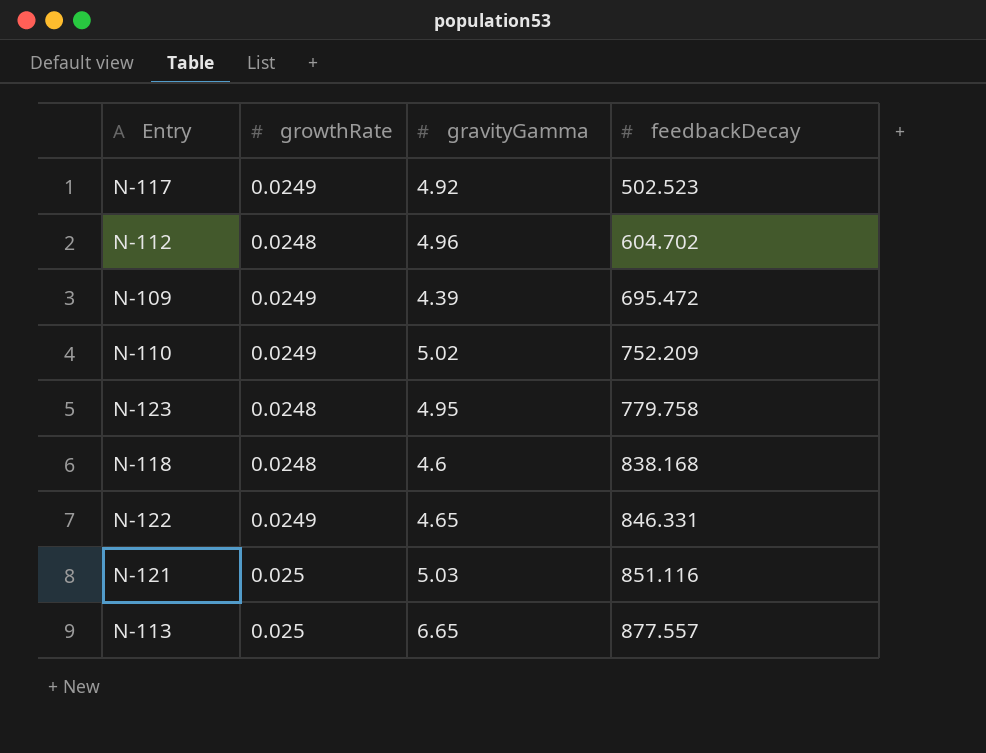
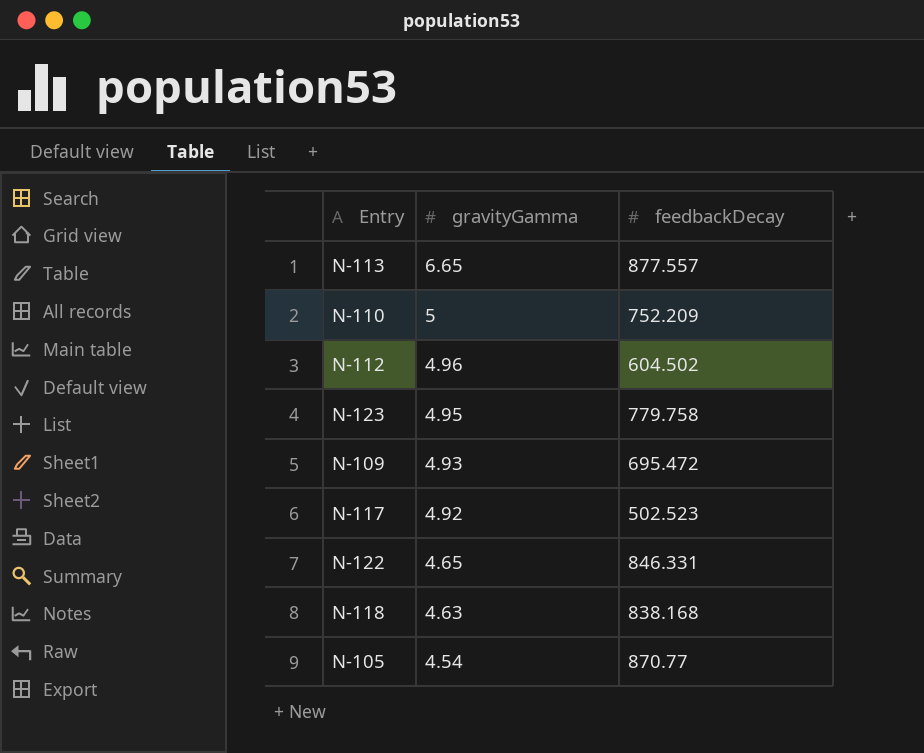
row order: feedbackDecay ascending -> gravityGamma descending
column growthRate | position: 2 -> none
row N-121: 0.025 | 5.03 | 851.116 -> none
N-110 | gravityGamma: 5.02 -> 5
N-112 | feedbackDecay: 604.702 -> 604.502
N-109 | gravityGamma: 4.39 -> 4.93
N-118 | gravityGamma: 4.6 -> 4.63
row N-105: none -> 4.54 | 870.77

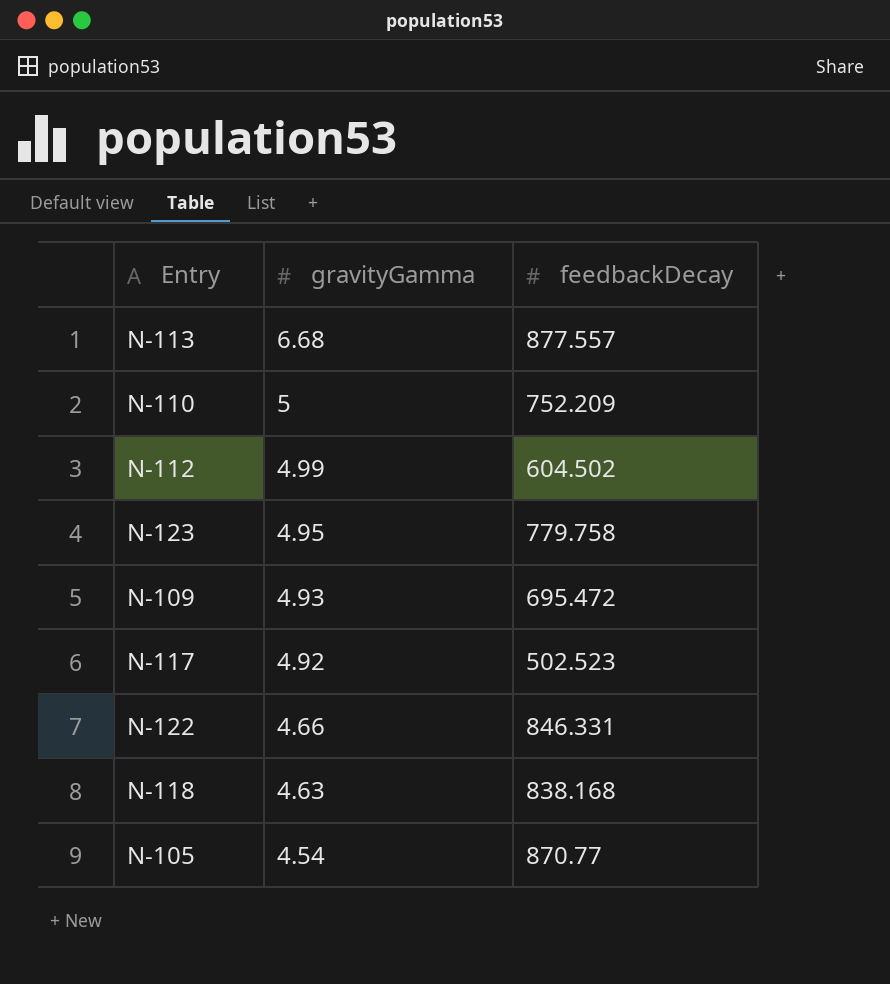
N-113 | gravityGamma: 6.65 -> 6.68
N-112 | gravityGamma: 4.96 -> 4.99
N-122 | gravityGamma: 4.65 -> 4.66

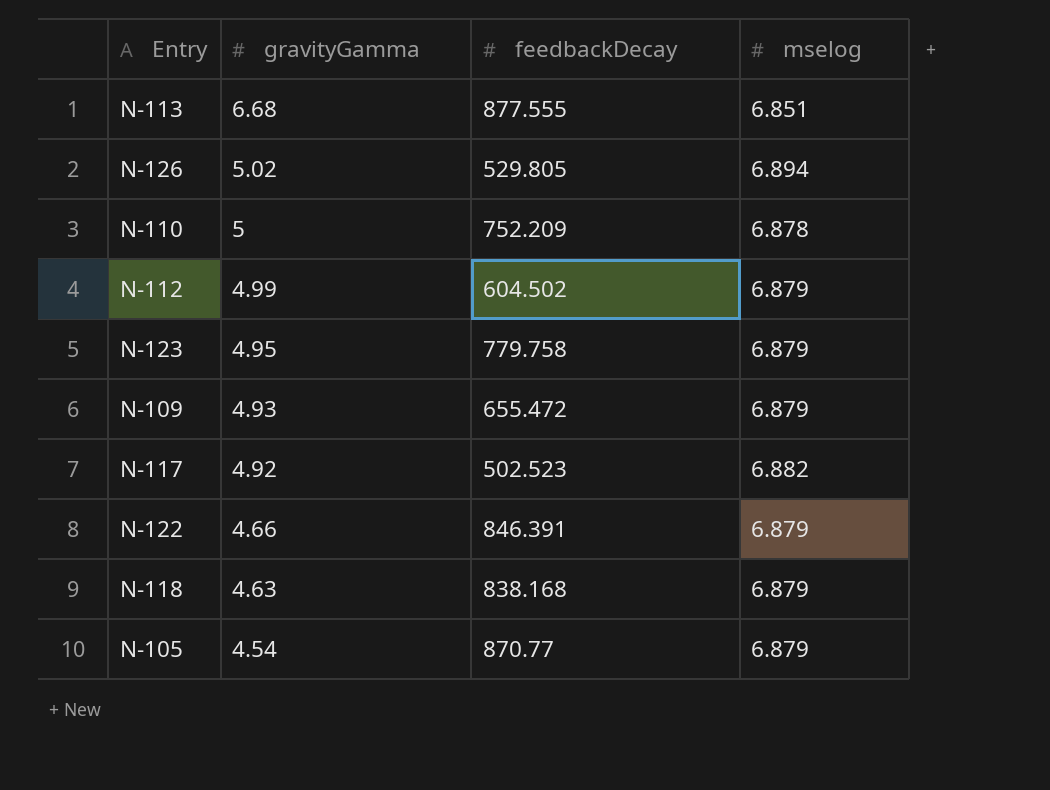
column mselog | position: none -> 4
N-113 | feedbackDecay: 877.557 -> 877.555
row N-126: none -> 5.02 | 529.805 | 6.894
N-109 | feedbackDecay: 695.472 -> 655.472
N-122 | feedbackDecay: 846.331 -> 846.391

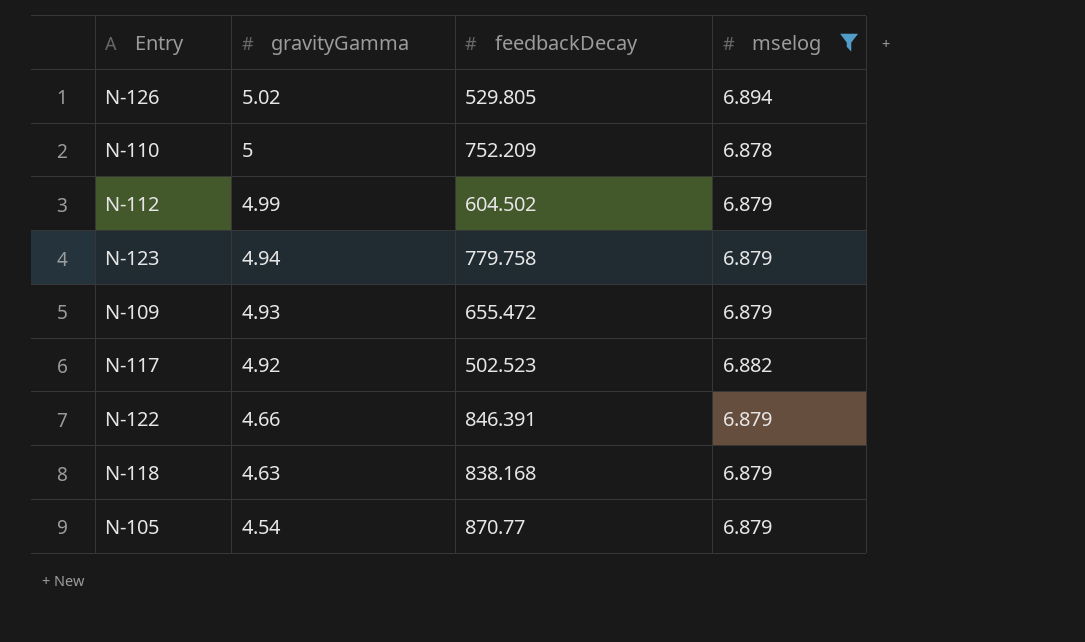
filter: none -> mselog != 6.851
N-123 | gravityGamma: 4.95 -> 4.94

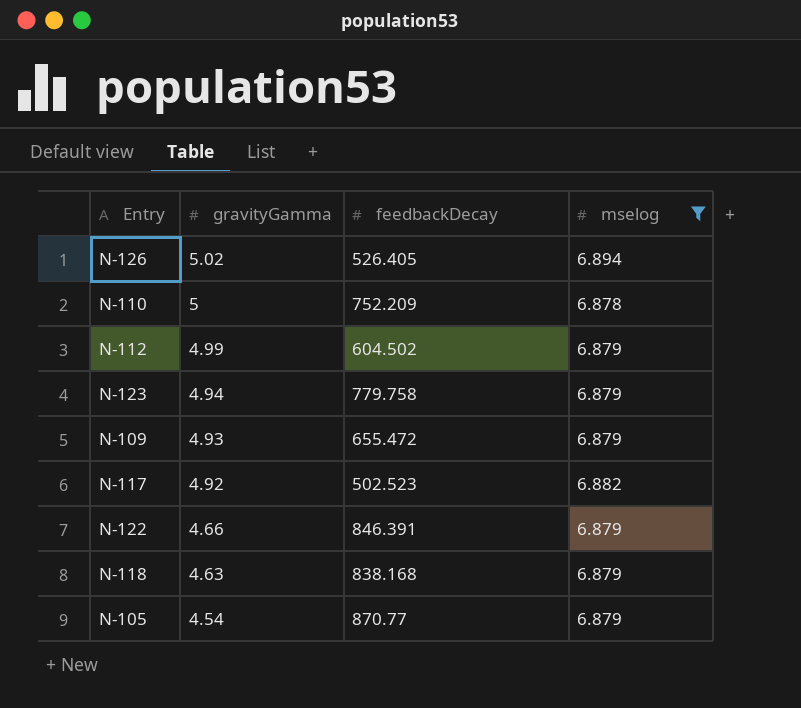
N-126 | feedbackDecay: 529.805 -> 526.405

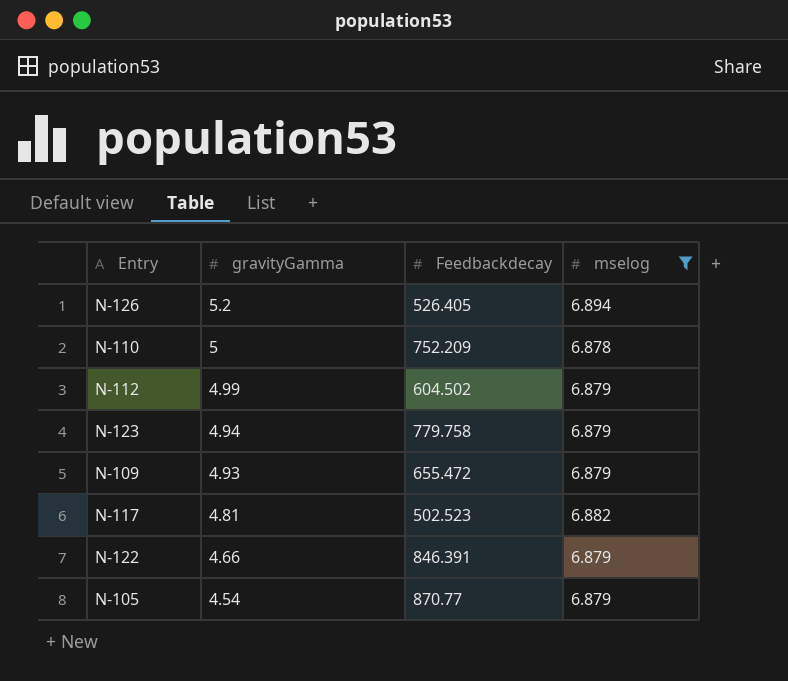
column name: feedbackDecay -> Feedbackdecay
row N-118: 4.63 | 838.168 | 6.879 -> none
N-126 | gravityGamma: 5.02 -> 5.2
N-117 | gravityGamma: 4.92 -> 4.81

